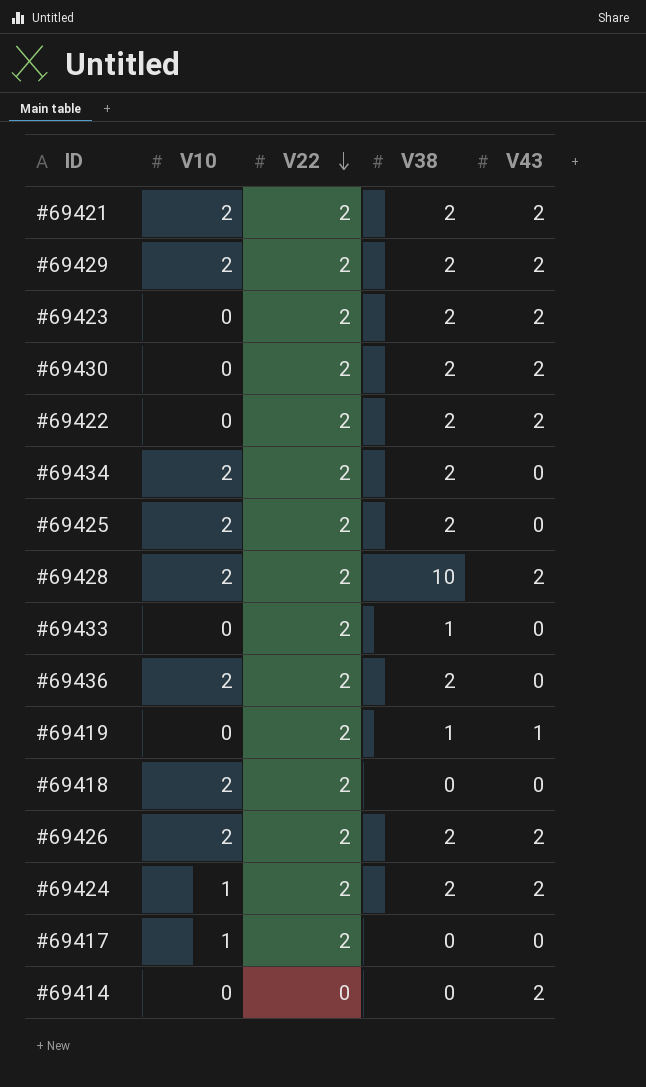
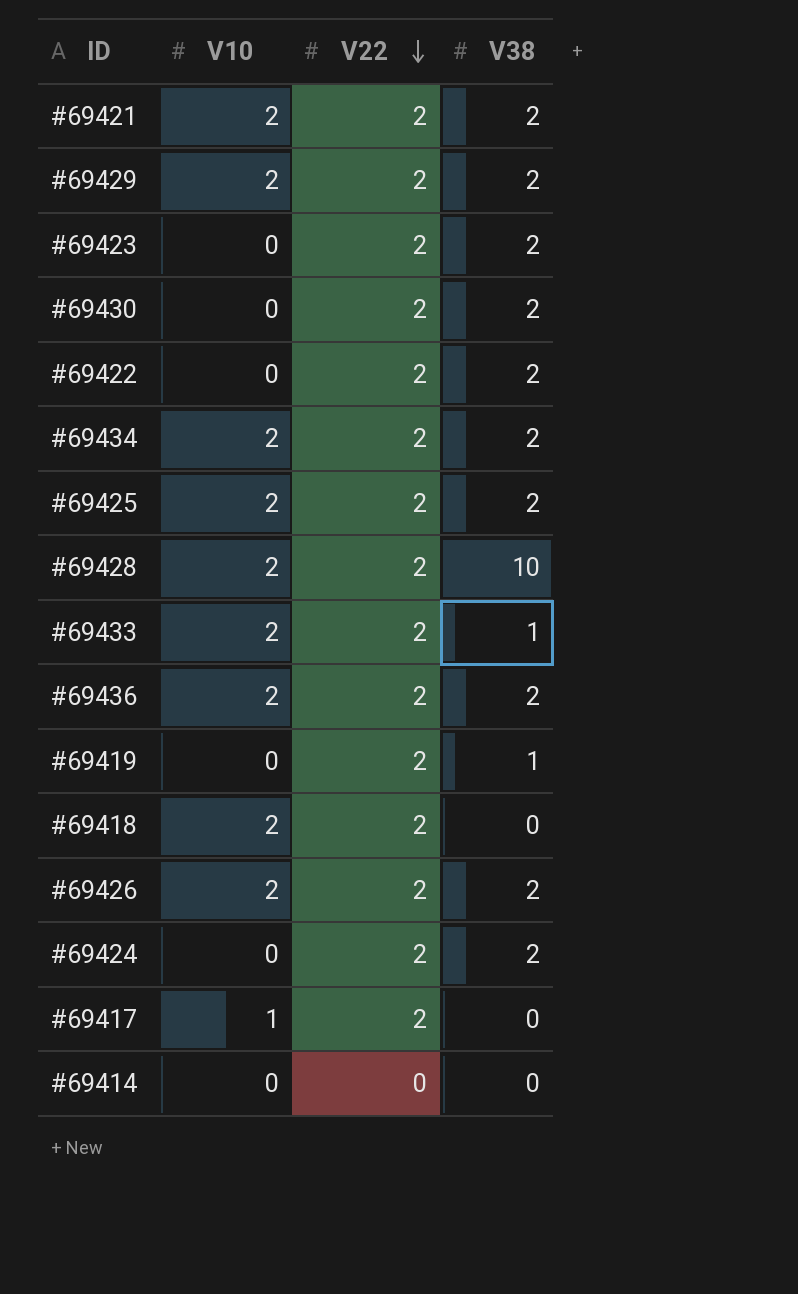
column V43 | position: 5 -> none
#69433 | V10: 0 -> 2
#69424 | V10: 1 -> 0

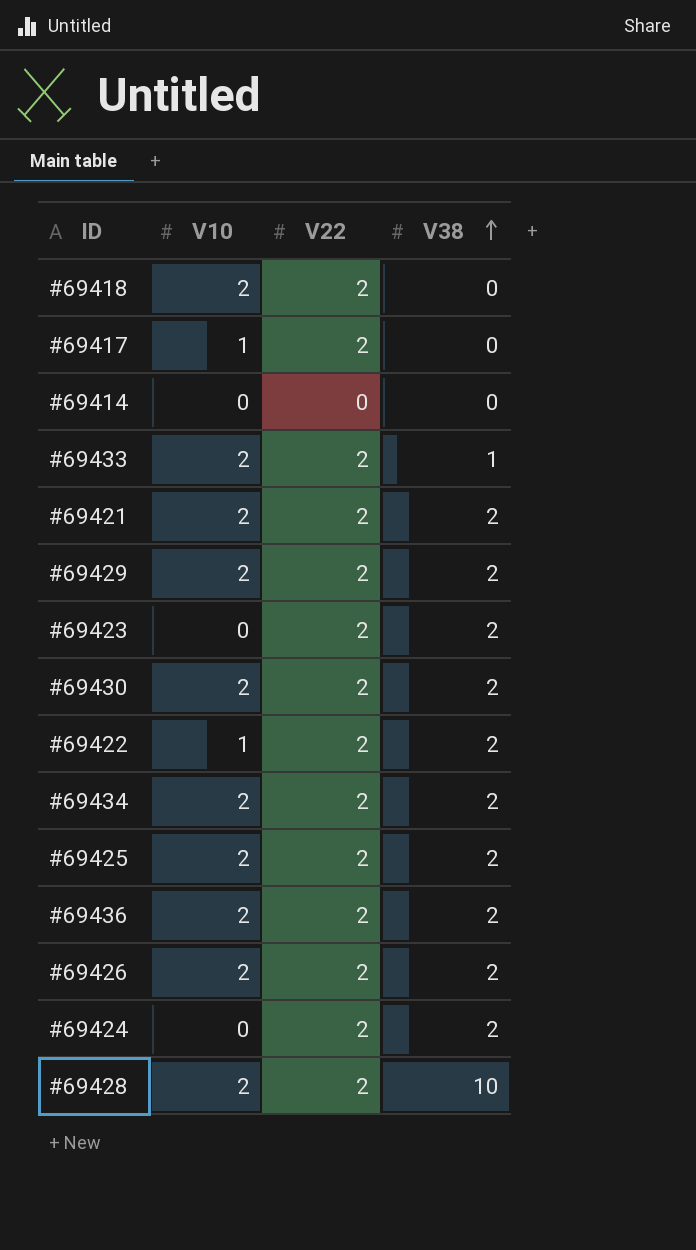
row order: V22 descending -> V38 ascending
row #69419: 0 | 2 | 1 -> none
#69430 | V10: 0 -> 2
#69422 | V10: 0 -> 1

